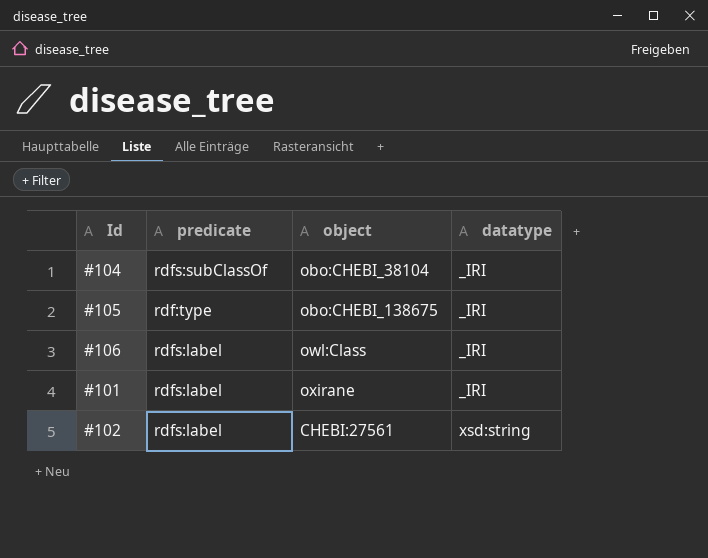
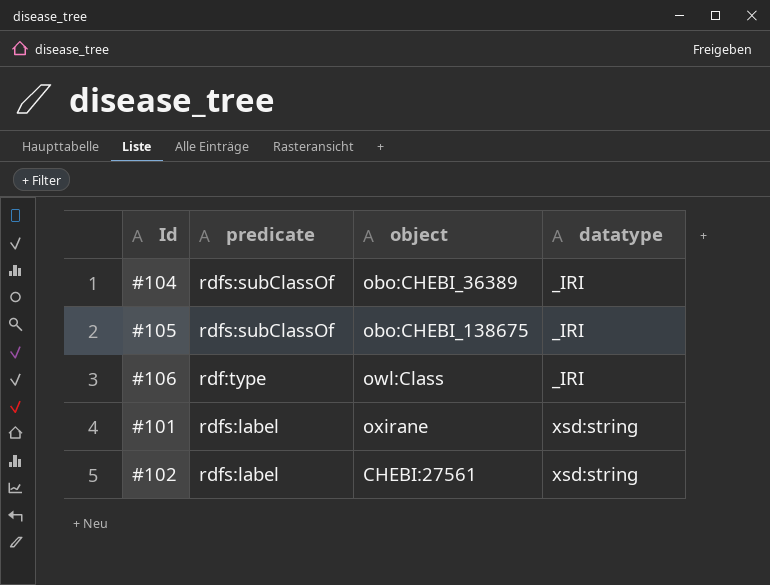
#104 | object: obo:CHEBI_38104 -> obo:CHEBI_36389
#105 | predicate: rdf:type -> rdfs:subClassOf
#106 | predicate: rdfs:label -> rdf:type
#101 | datatype: _IRI -> xsd:string

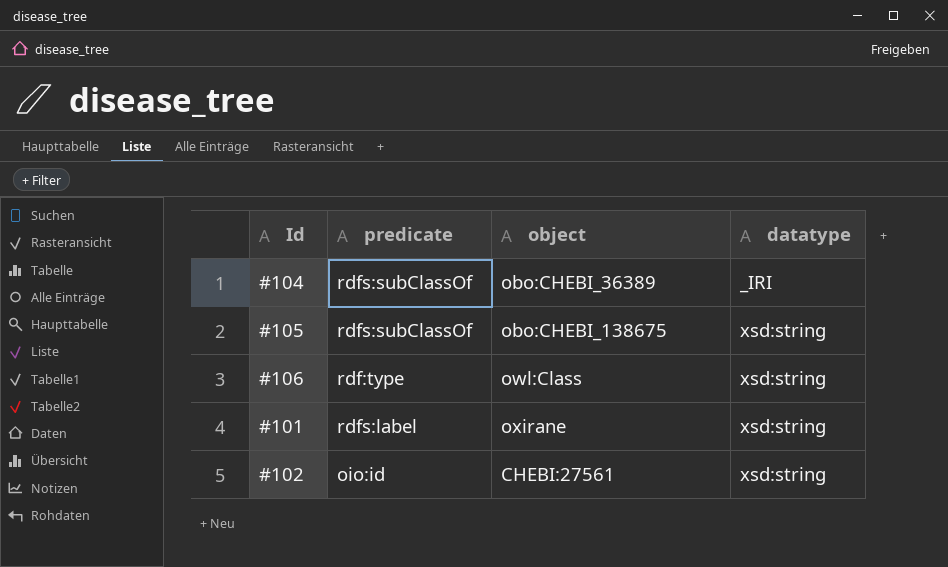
#105 | datatype: _IRI -> xsd:string
#106 | datatype: _IRI -> xsd:string
#102 | predicate: rdfs:label -> oio:id

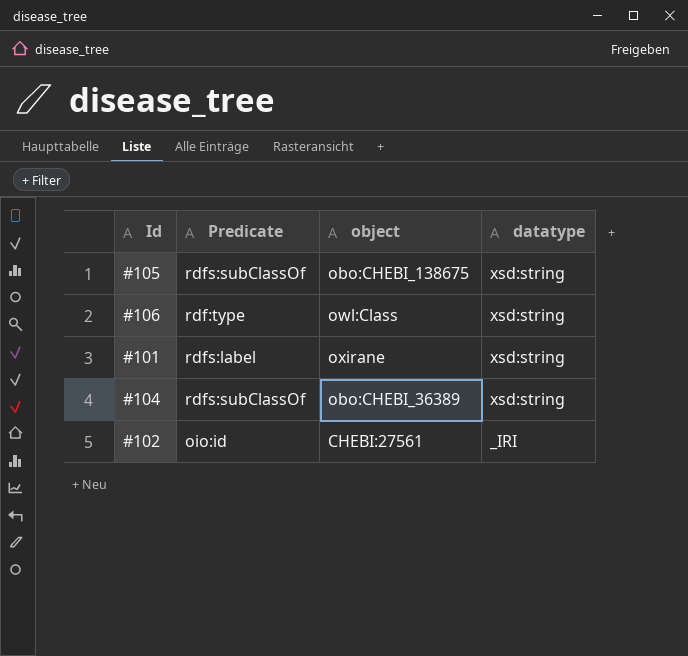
row order: datatype ascending -> datatype descending
column name: predicate -> Predicate
#104 | datatype: _IRI -> xsd:string
#102 | datatype: xsd:string -> _IRI

